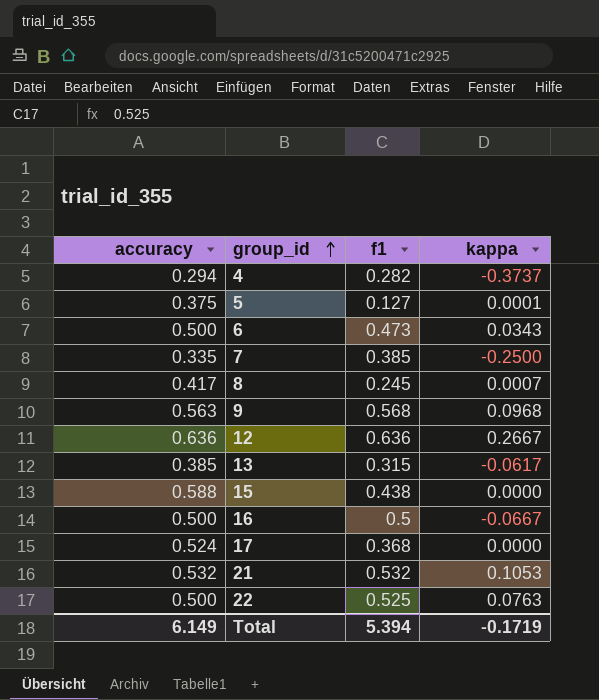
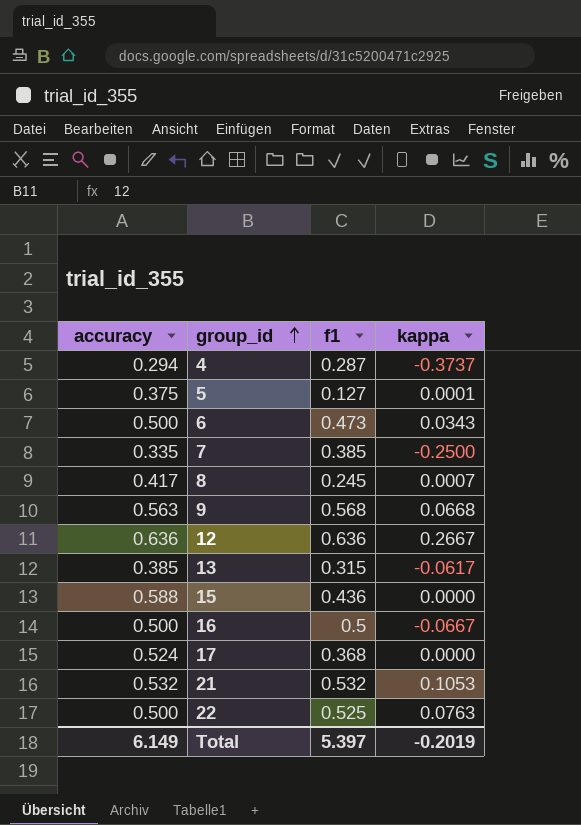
4 | f1: 0.282 -> 0.287
9 | kappa: 0.0968 -> 0.0668
15 | f1: 0.438 -> 0.436
Total | f1: 5.394 -> 5.397
Total | kappa: -0.1719 -> -0.2019

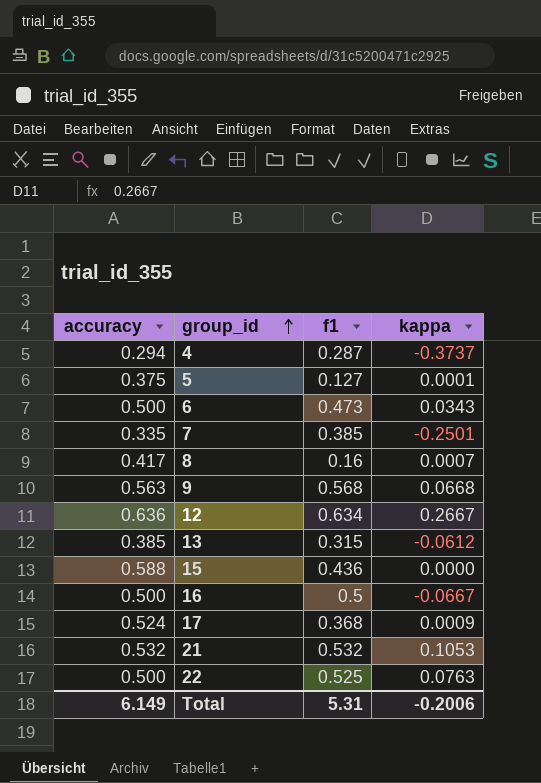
7 | kappa: -0.2500 -> -0.2501
8 | f1: 0.245 -> 0.16
12 | f1: 0.636 -> 0.634
13 | kappa: -0.0617 -> -0.0612
17 | kappa: 0.0000 -> 0.0009
Total | f1: 5.397 -> 5.31
Total | kappa: -0.2019 -> -0.2006

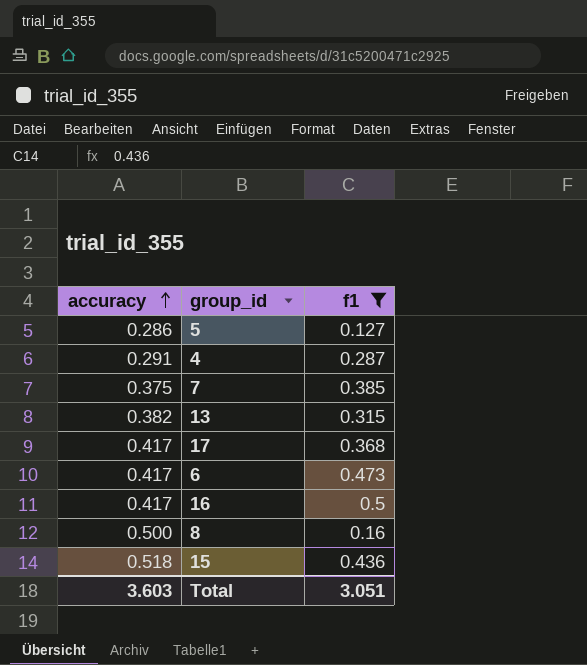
filter: none -> f1 <= 0.5
row order: group_id ascending -> accuracy ascending
column kappa | position: 4 -> none
5 | accuracy: 0.375 -> 0.286
4 | accuracy: 0.294 -> 0.291
7 | accuracy: 0.335 -> 0.375
13 | accuracy: 0.385 -> 0.382
17 | accuracy: 0.524 -> 0.417
6 | accuracy: 0.500 -> 0.417
16 | accuracy: 0.500 -> 0.417
8 | accuracy: 0.417 -> 0.500
15 | accuracy: 0.588 -> 0.518
Total | accuracy: 6.149 -> 3.603
Total | f1: 5.31 -> 3.051

